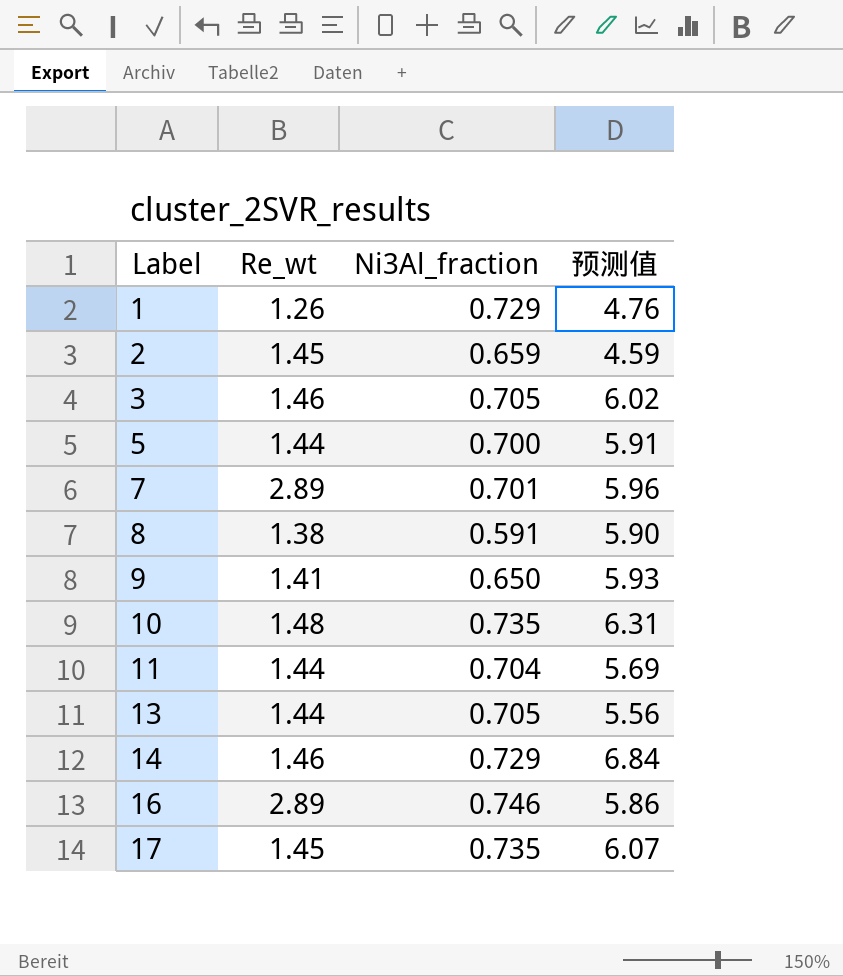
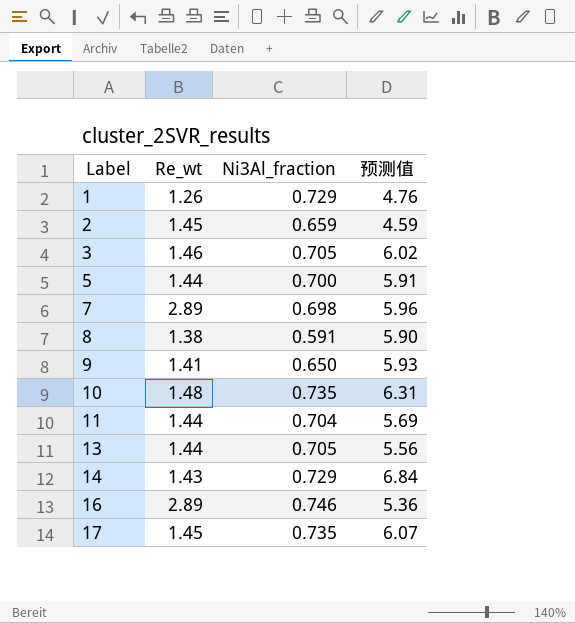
7 | Ni3Al_fraction: 0.701 -> 0.698
14 | Re_wt: 1.46 -> 1.43
16 | 预测值: 5.86 -> 5.36

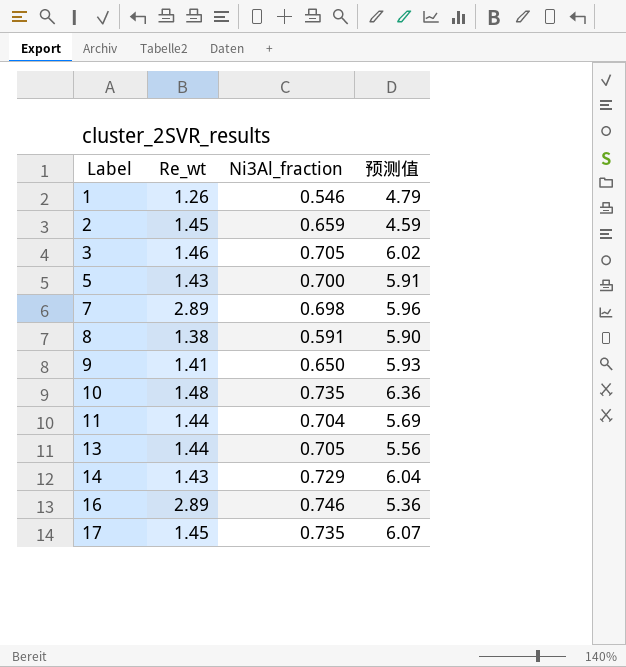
1 | Ni3Al_fraction: 0.729 -> 0.546
1 | 预测值: 4.76 -> 4.79
5 | Re_wt: 1.44 -> 1.43
10 | 预测值: 6.31 -> 6.36
14 | 预测值: 6.84 -> 6.04

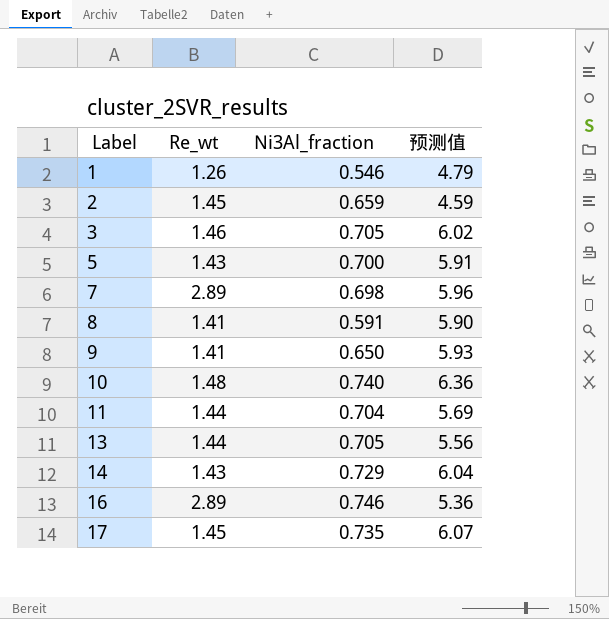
8 | Re_wt: 1.38 -> 1.41
10 | Ni3Al_fraction: 0.735 -> 0.740

